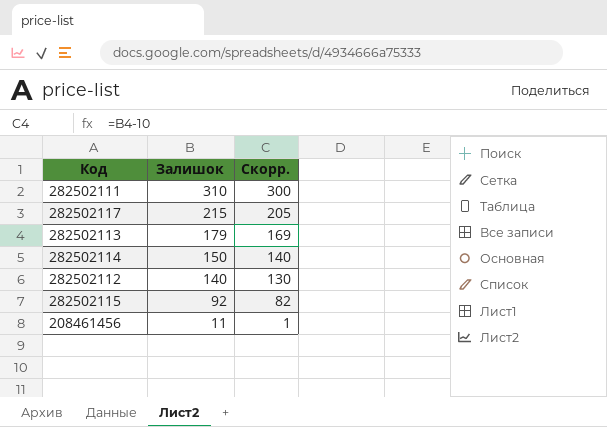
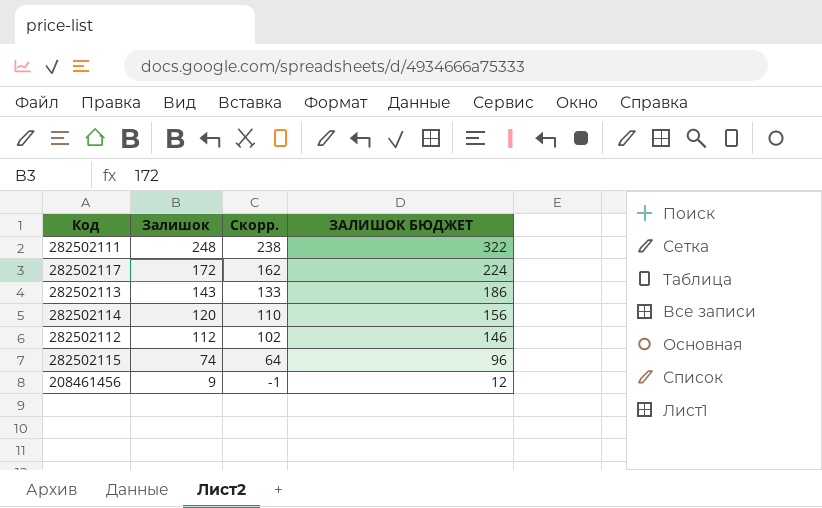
column ЗАЛИШОК БЮДЖЕТ | formula: none -> [Залишок] * 1,3
282502111 | Залишок: 310 -> 248
282502111 | Скорр.: 300 -> 238
282502117 | Залишок: 215 -> 172
282502117 | Скорр.: 205 -> 162
282502113 | Залишок: 179 -> 143
282502113 | Скорр.: 169 -> 133
282502114 | Залишок: 150 -> 120
282502114 | Скорр.: 140 -> 110
282502112 | Залишок: 140 -> 112
282502112 | Скорр.: 130 -> 102
282502115 | Залишок: 92 -> 74
282502115 | Скорр.: 82 -> 64
208461456 | Залишок: 11 -> 9
208461456 | Скорр.: 1 -> -1

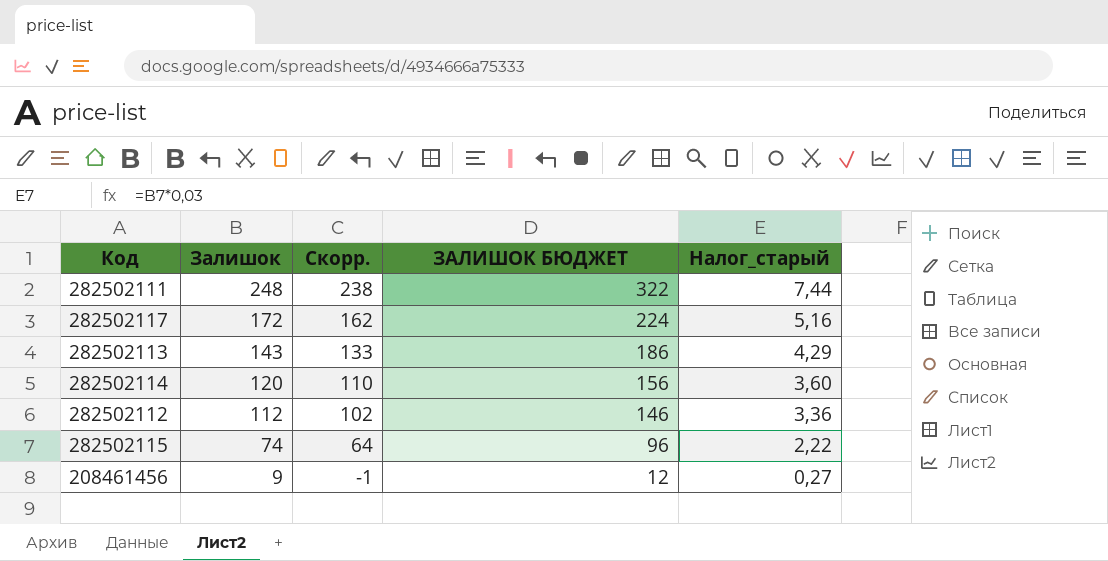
column Налог_старый | formula: none -> [Залишок] * 0,03

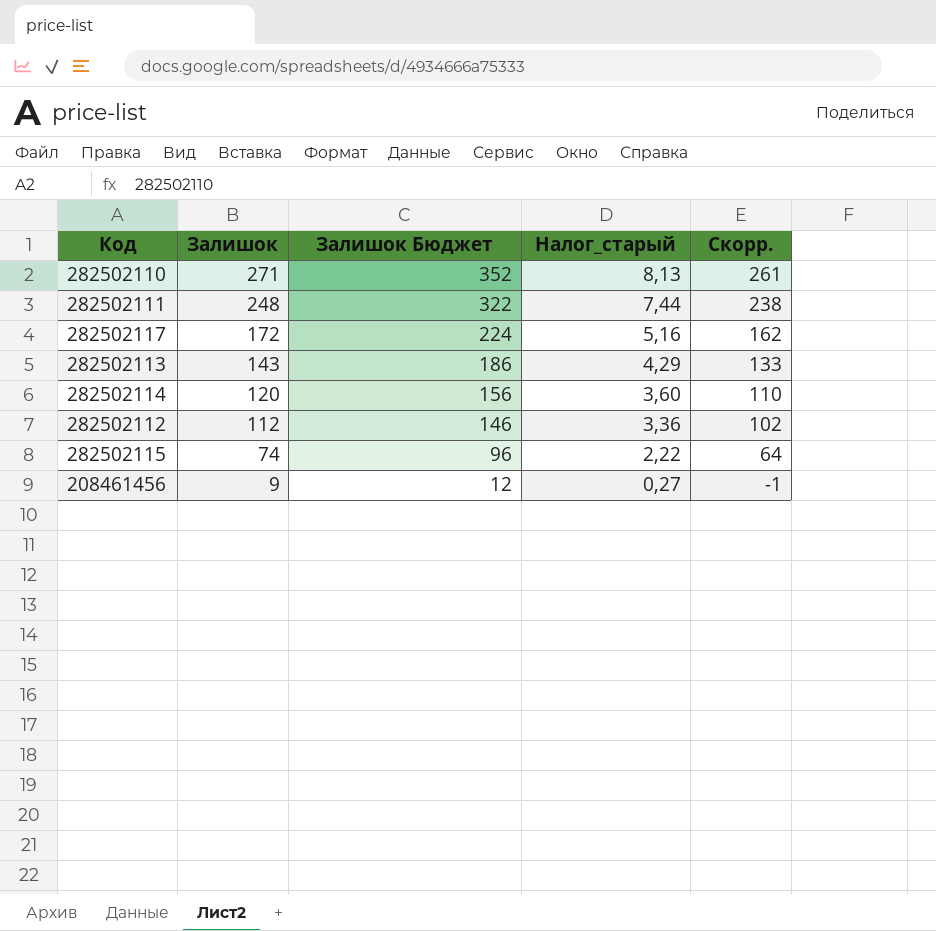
column name: ЗАЛИШОК БЮДЖЕТ -> Залишок Бюджет
column Скорр. | position: 3 -> 5
row 282502110: none -> 271 | 352 | 8,13 | 261

